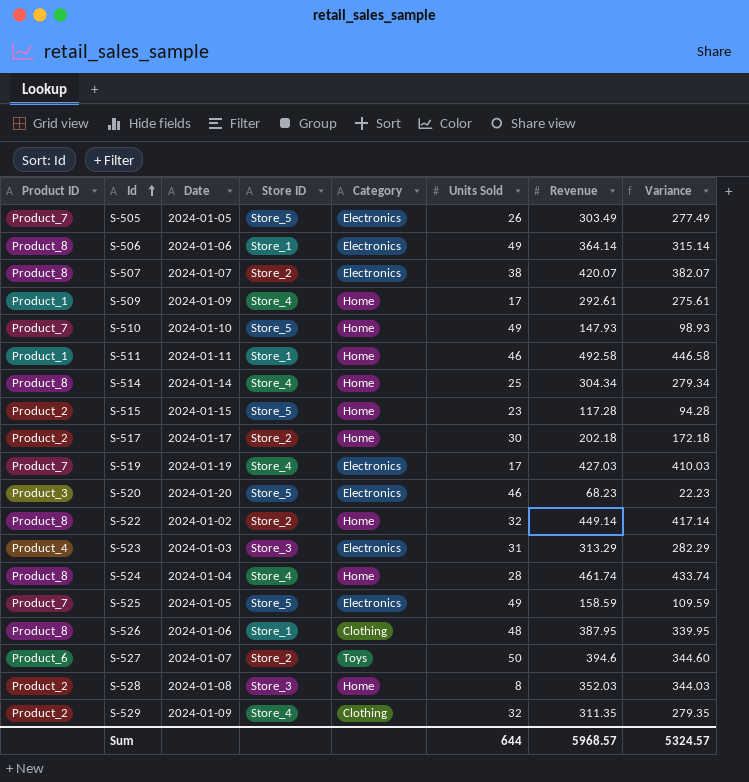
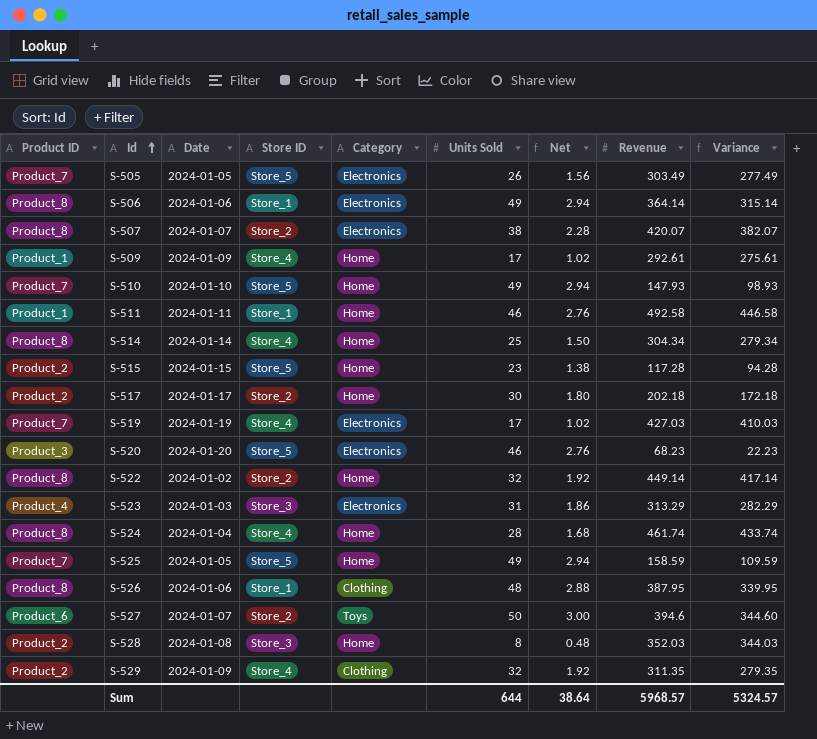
column Net | formula: none -> [Units Sold] * 0.06
S-525 | Category: Electronics -> Home

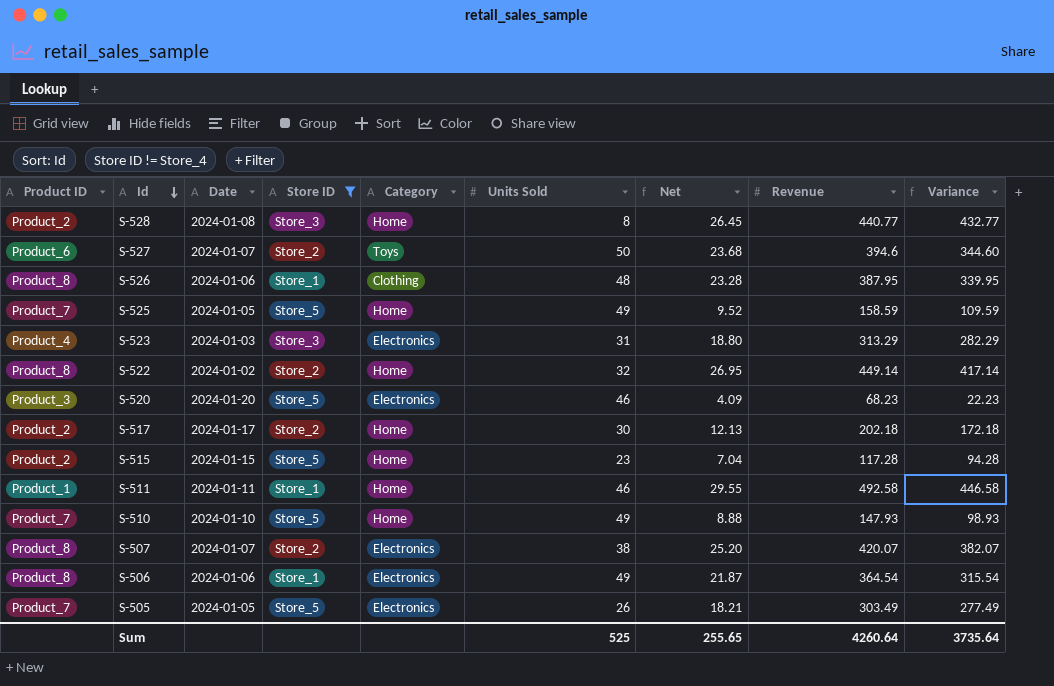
filter: none -> Store ID != Store_4
row order: Id ascending -> Id descending
column Net | formula: [Units Sold] * 0.06 -> [Revenue] * 0.06
S-528 | Revenue: 352.03 -> 440.77
S-528 | Variance: 344.03 -> 432.77
S-506 | Revenue: 364.14 -> 364.54
S-506 | Variance: 315.14 -> 315.54
Sum | Units Sold: 644 -> 525
Sum | Net: 38.64 -> 255.65
Sum | Revenue: 5968.57 -> 4260.64
Sum | Variance: 5324.57 -> 3735.64

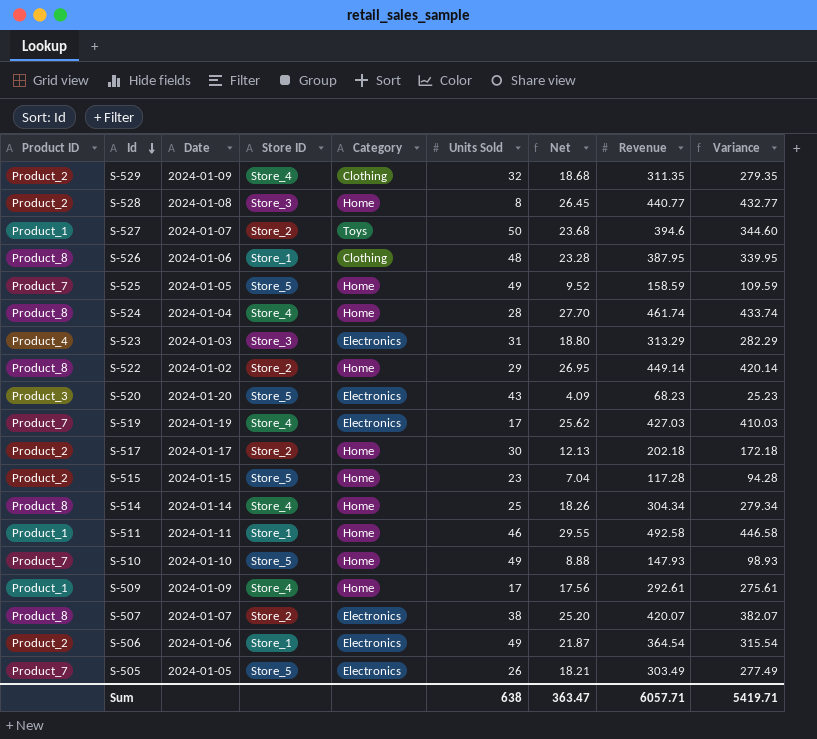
filter: Store ID != Store_4 -> none
S-527 | Product ID: Product_6 -> Product_1
S-522 | Units Sold: 32 -> 29
S-522 | Variance: 417.14 -> 420.14
S-520 | Units Sold: 46 -> 43
S-520 | Variance: 22.23 -> 25.23
S-506 | Product ID: Product_8 -> Product_2
Sum | Units Sold: 525 -> 638
Sum | Net: 255.65 -> 363.47
Sum | Revenue: 4260.64 -> 6057.71
Sum | Variance: 3735.64 -> 5419.71

